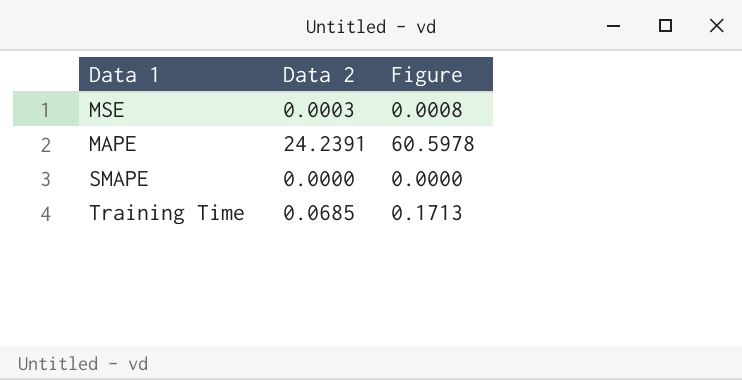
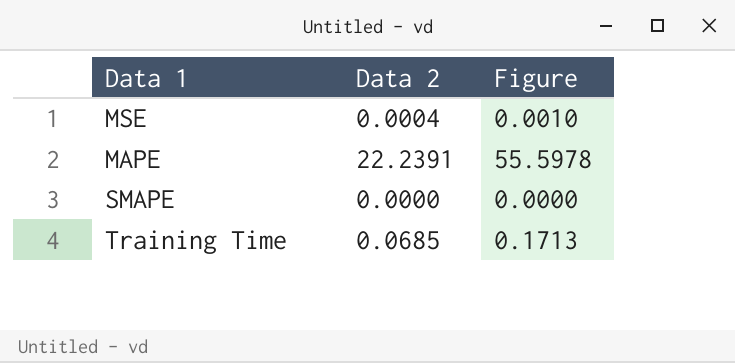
MSE | Data 2: 0.0003 -> 0.0004
MSE | Figure: 0.0008 -> 0.0010
MAPE | Data 2: 24.2391 -> 22.2391
MAPE | Figure: 60.5978 -> 55.5978

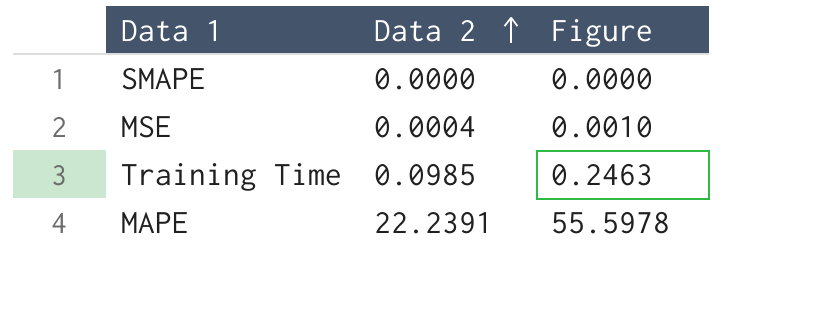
row order: none -> Data 2 ascending
Training Time | Data 2: 0.0685 -> 0.0985
Training Time | Figure: 0.1713 -> 0.2463

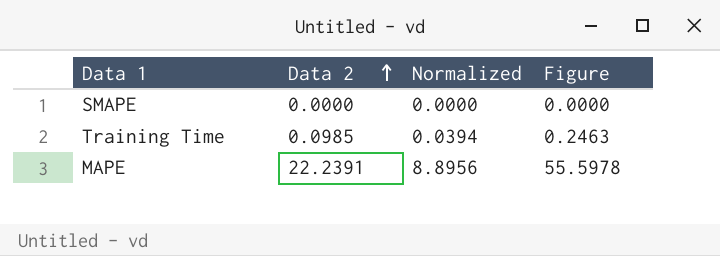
column Normalized | formula: none -> [Data 2] * 0.4
row MSE: 0.0004 | 0.0010 -> none

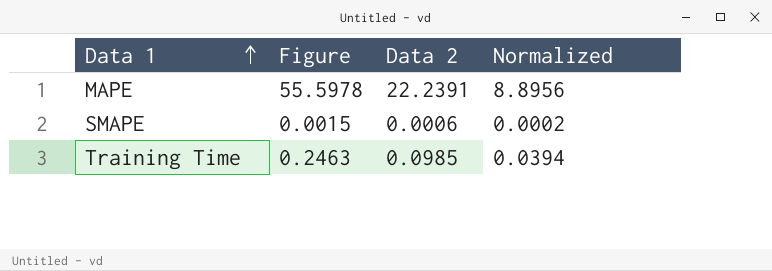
row order: Data 2 ascending -> Data 1 ascending
column Figure | position: 4 -> 2
SMAPE | Figure: 0.0000 -> 0.0015
SMAPE | Data 2: 0.0000 -> 0.0006
SMAPE | Normalized: 0.0000 -> 0.0002

